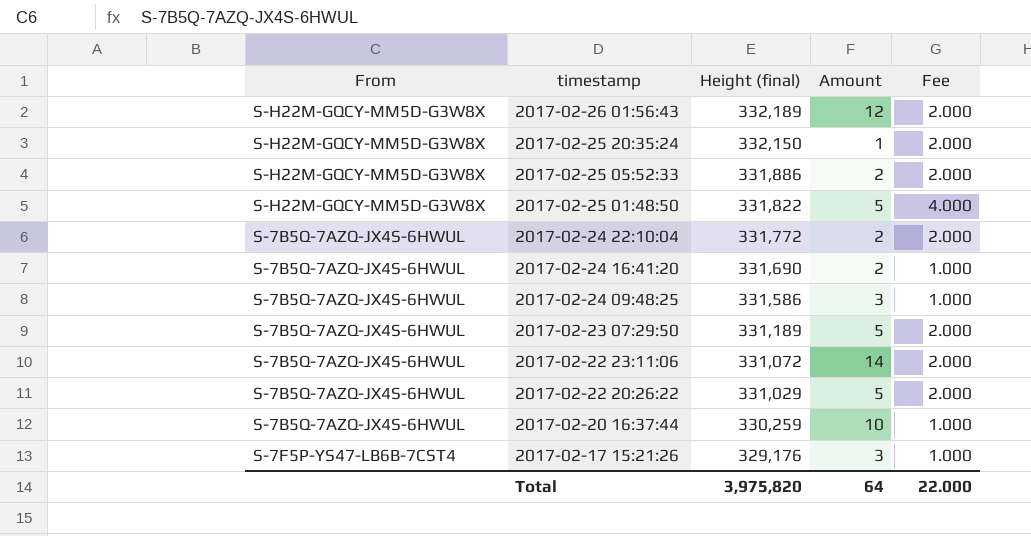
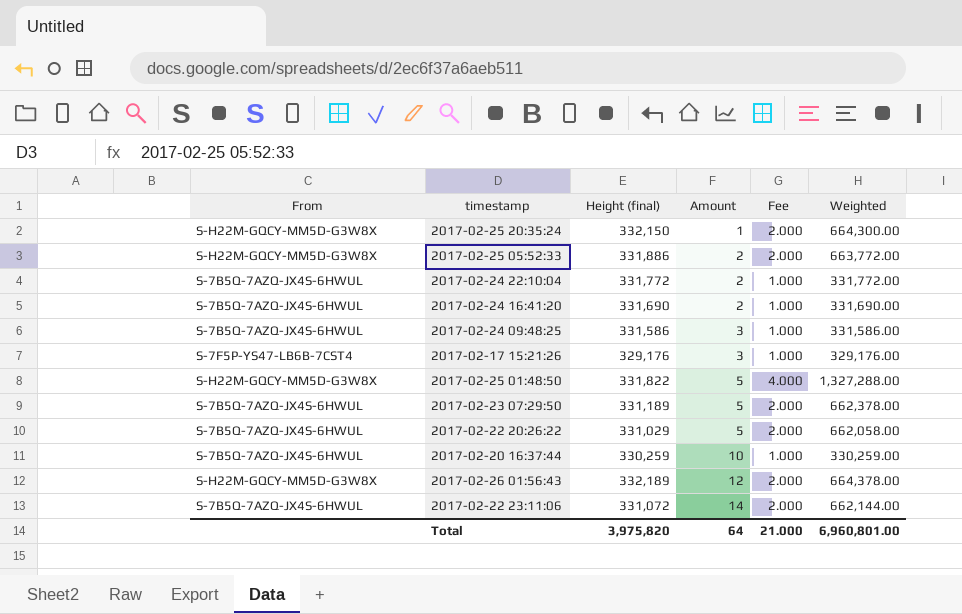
row order: timestamp descending -> Amount ascending
column Weighted | formula: none -> [Height (final)] * [Fee]
2017-02-24 22:10:04 | Fee: 2.000 -> 1.000
Total | Fee: 22.000 -> 21.000

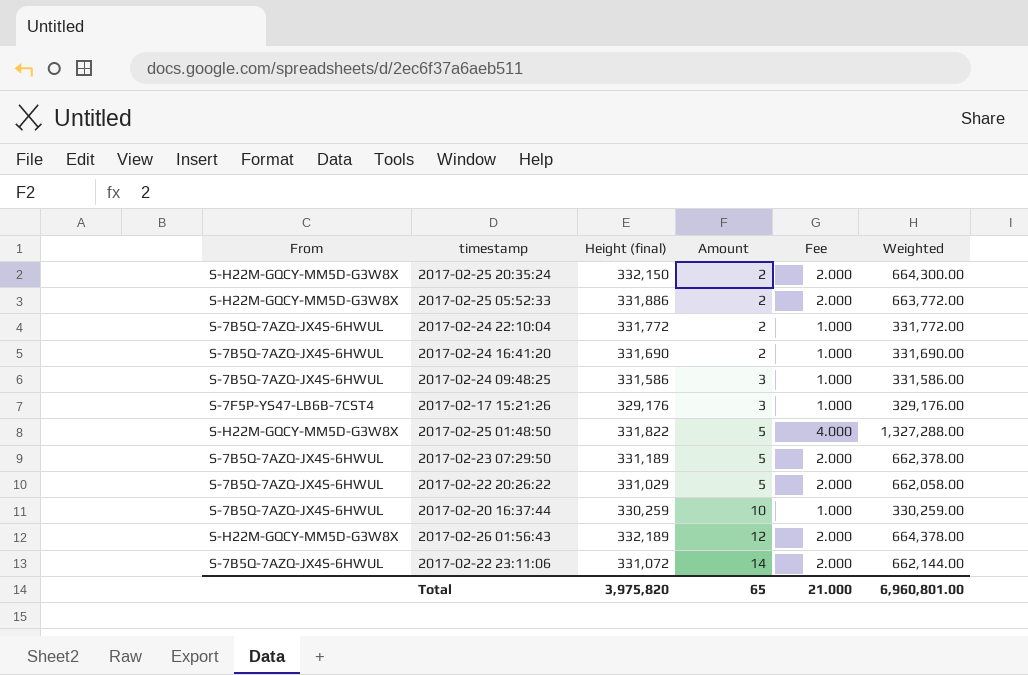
2017-02-25 20:35:24 | Amount: 1 -> 2
Total | Amount: 64 -> 65

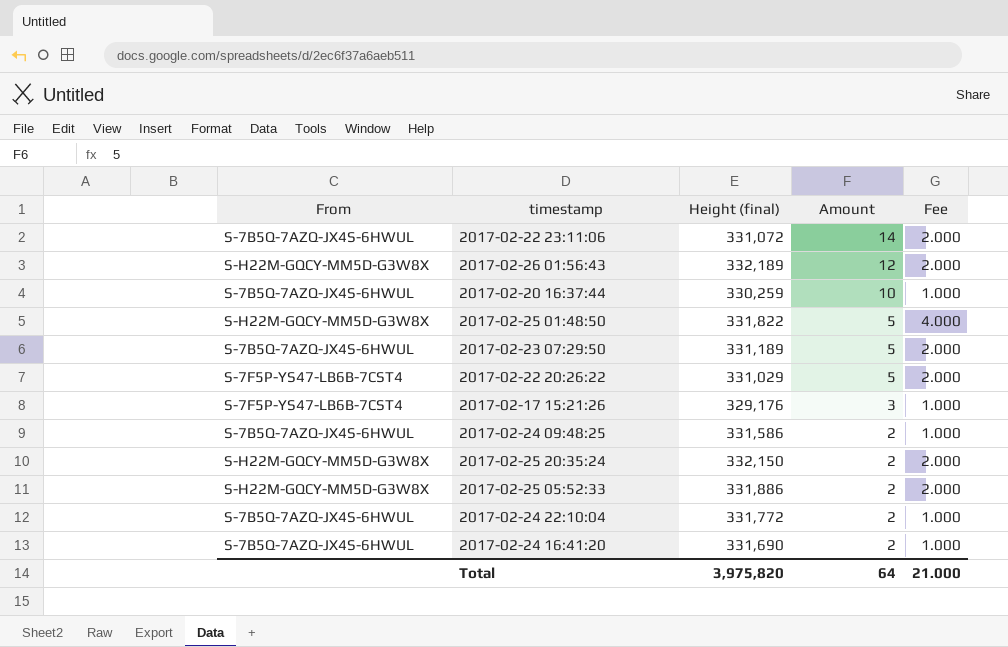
row order: Amount ascending -> Amount descending
column Weighted | formula: [Height (final)] * [Fee] -> none
2017-02-22 20:26:22 | From: S-7B5Q-7AZQ-JX4S-6HWUL -> S-7F5P-YS47-LB6B-7CST4
2017-02-24 09:48:25 | Amount: 3 -> 2
Total | Amount: 65 -> 64

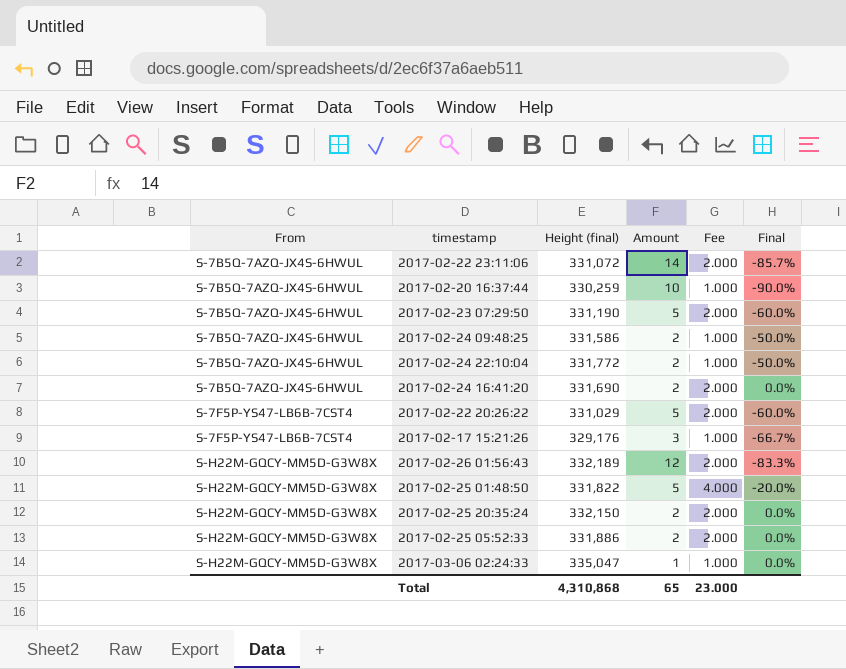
row order: Amount descending -> From ascending
column Final | formula: none -> ([Fee] - [Amount]) / [Amount]
2017-02-23 07:29:50 | Height (final): 331,189 -> 331,190
2017-02-24 16:41:20 | Fee: 1.000 -> 2.000
row 2017-03-06 02:24:33: none -> S-H22M-GQCY-MM5D-G3W8X | 335,047 | 1 | 1.000 | 0.0%
Total | Height (final): 3,975,820 -> 4,310,868
Total | Amount: 64 -> 65
Total | Fee: 21.000 -> 23.000

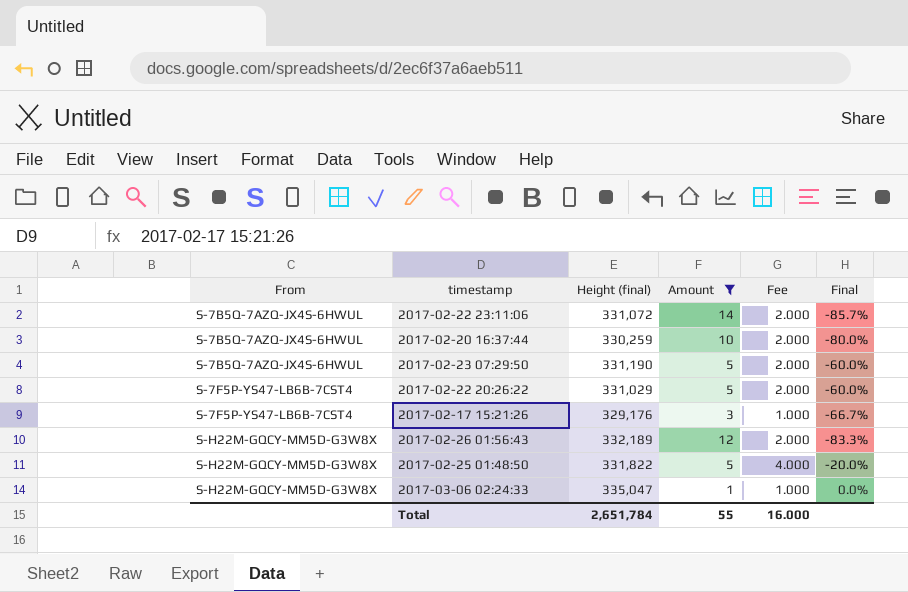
filter: none -> Amount != 2
2017-02-20 16:37:44 | Fee: 1.000 -> 2.000
2017-02-20 16:37:44 | Final: -90.0% -> -80.0%
Total | Height (final): 4,310,868 -> 2,651,784
Total | Amount: 65 -> 55
Total | Fee: 23.000 -> 16.000

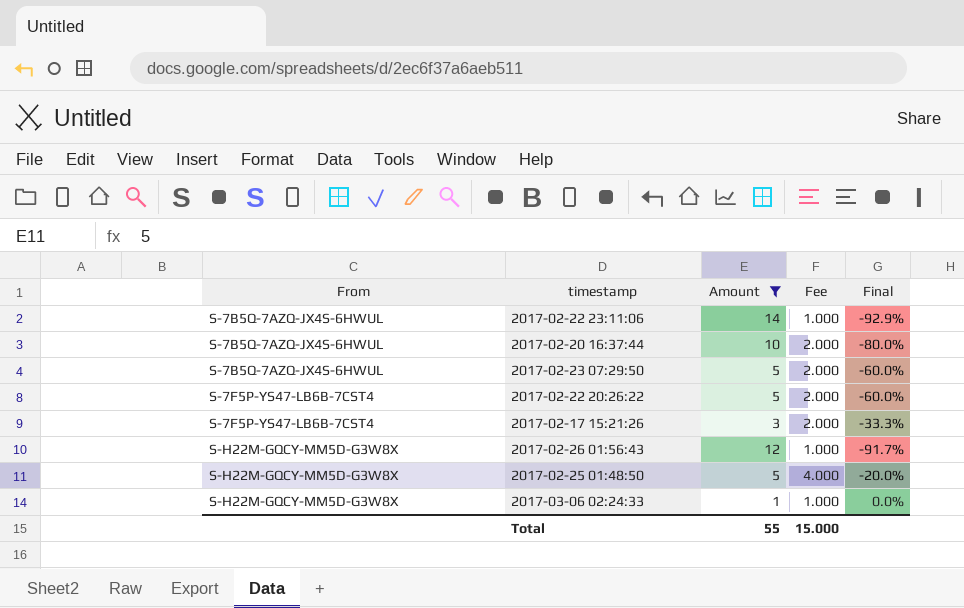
column Height (final) | position: 3 -> none
2017-02-22 23:11:06 | Fee: 2.000 -> 1.000
2017-02-22 23:11:06 | Final: -85.7% -> -92.9%
2017-02-17 15:21:26 | Fee: 1.000 -> 2.000
2017-02-17 15:21:26 | Final: -66.7% -> -33.3%
2017-02-26 01:56:43 | Fee: 2.000 -> 1.000
2017-02-26 01:56:43 | Final: -83.3% -> -91.7%
Total | Fee: 16.000 -> 15.000

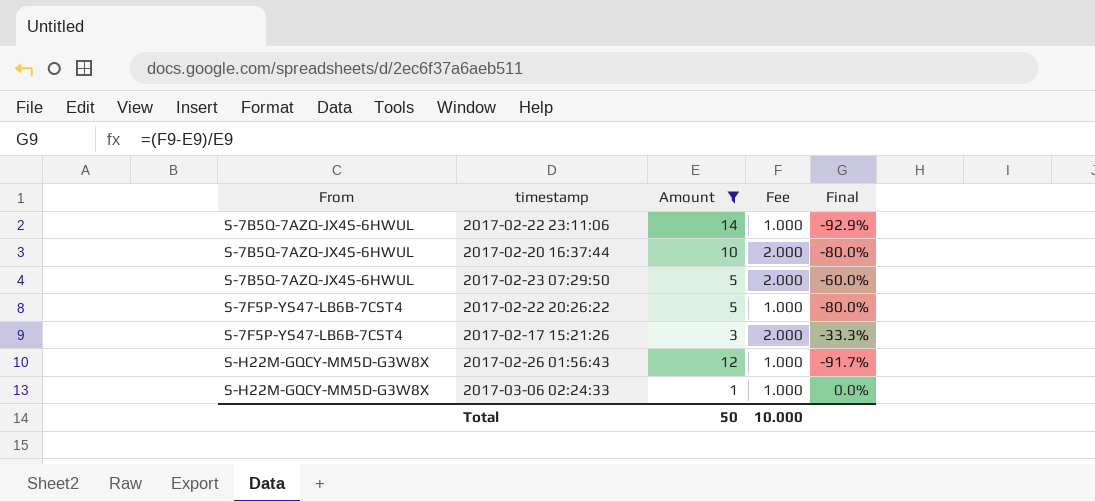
row 2017-02-25 01:48:50: S-H22M-GQCY-MM5D-G3W8X | 5 | 4.000 | -20.0% -> none
2017-02-22 20:26:22 | Fee: 2.000 -> 1.000
2017-02-22 20:26:22 | Final: -60.0% -> -80.0%
Total | Amount: 55 -> 50
Total | Fee: 15.000 -> 10.000

